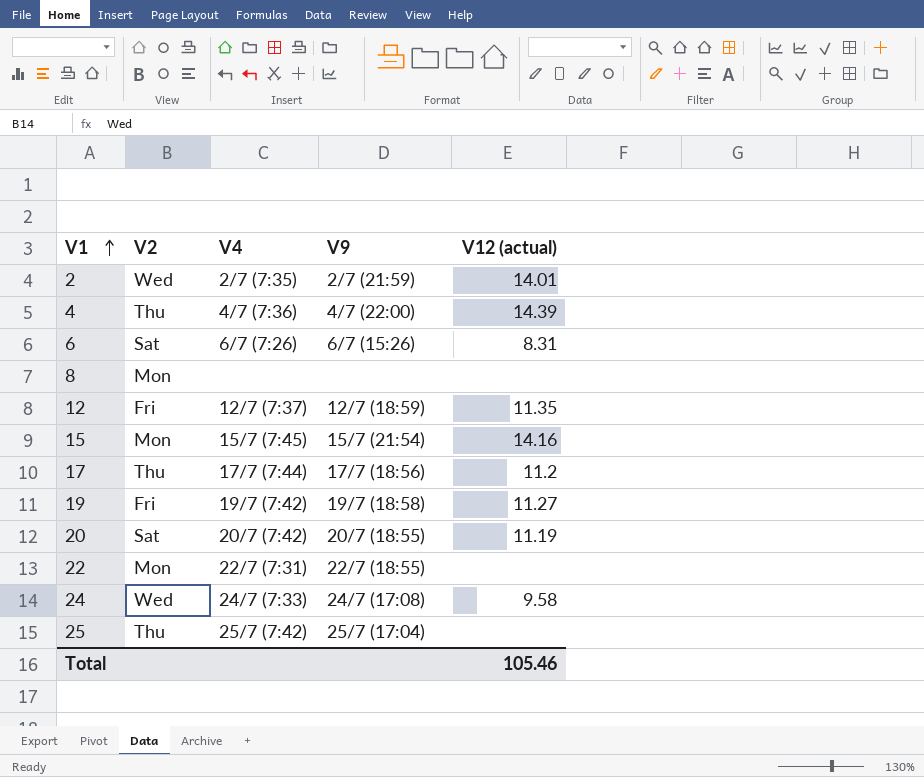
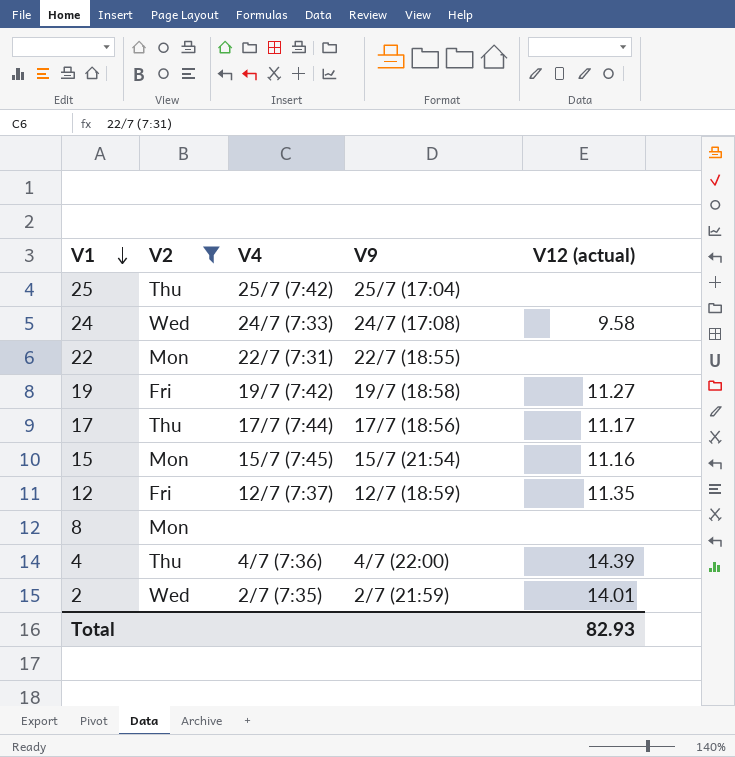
filter: none -> V2 != Sat
row order: V1 ascending -> V1 descending
17 | V12 (actual): 11.2 -> 11.17
15 | V12 (actual): 14.16 -> 11.16
Total | V12 (actual): 105.46 -> 82.93

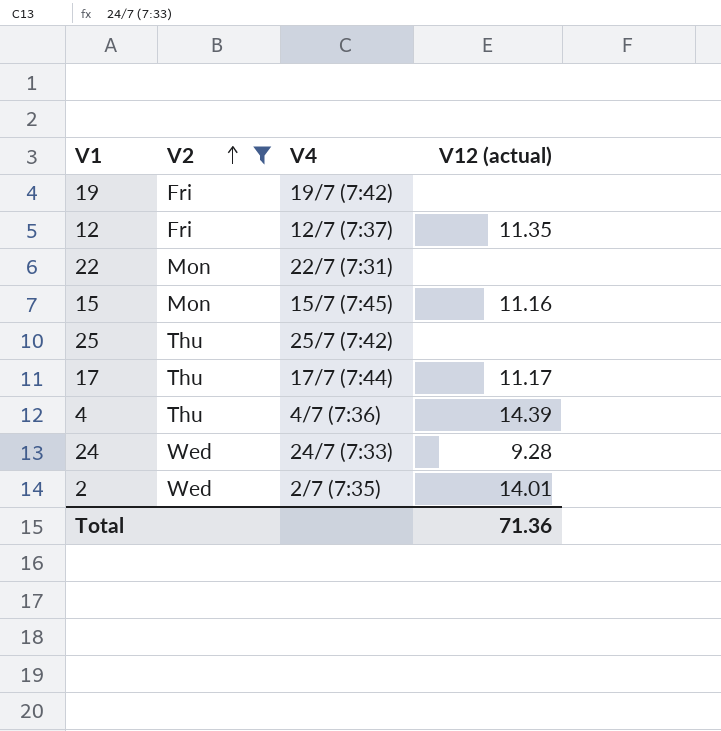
row order: V1 descending -> V2 ascending
column V9 | position: 4 -> none
row 8: Mon | none | none | none -> none
19 | V12 (actual): 11.27 -> none
24 | V12 (actual): 9.58 -> 9.28
Total | V12 (actual): 82.93 -> 71.36

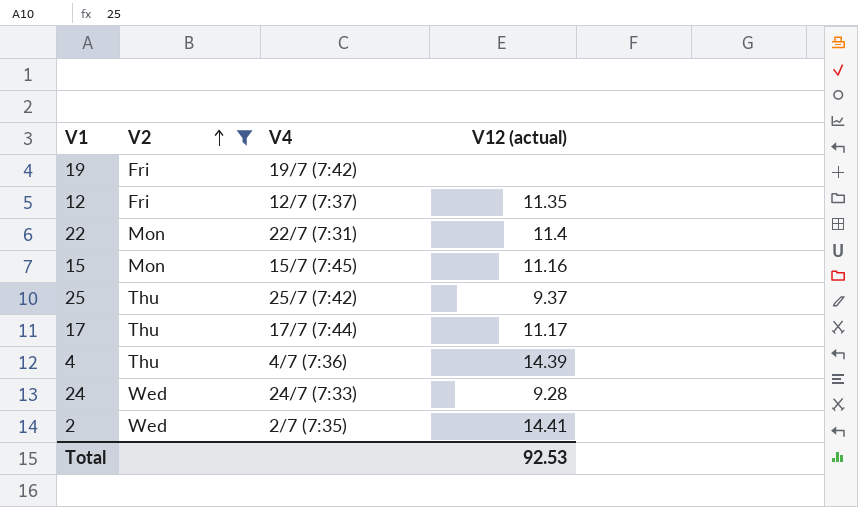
22 | V12 (actual): none -> 11.4
25 | V12 (actual): none -> 9.37
2 | V12 (actual): 14.01 -> 14.41
Total | V12 (actual): 71.36 -> 92.53

